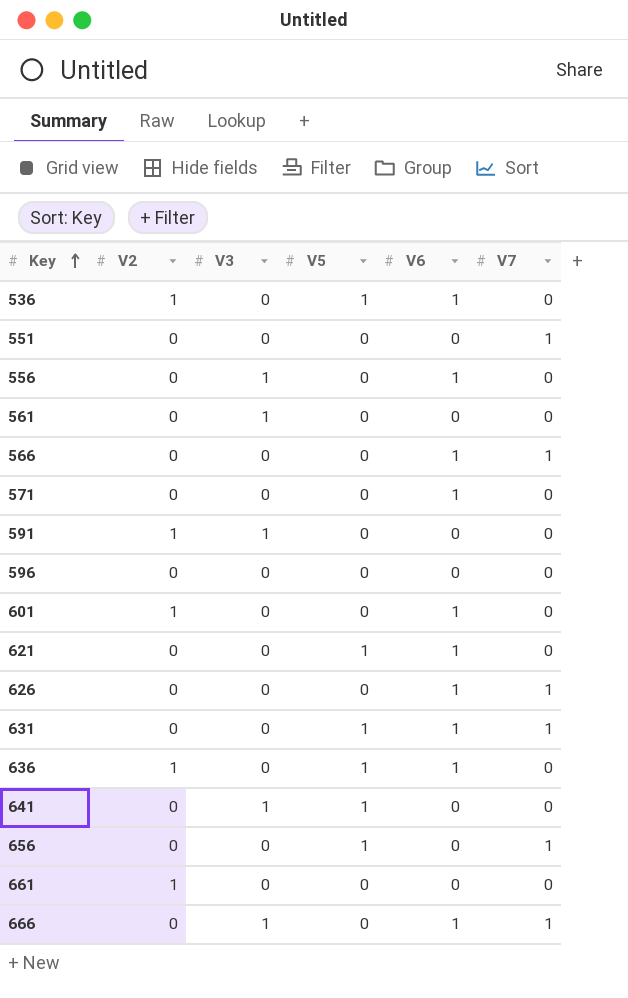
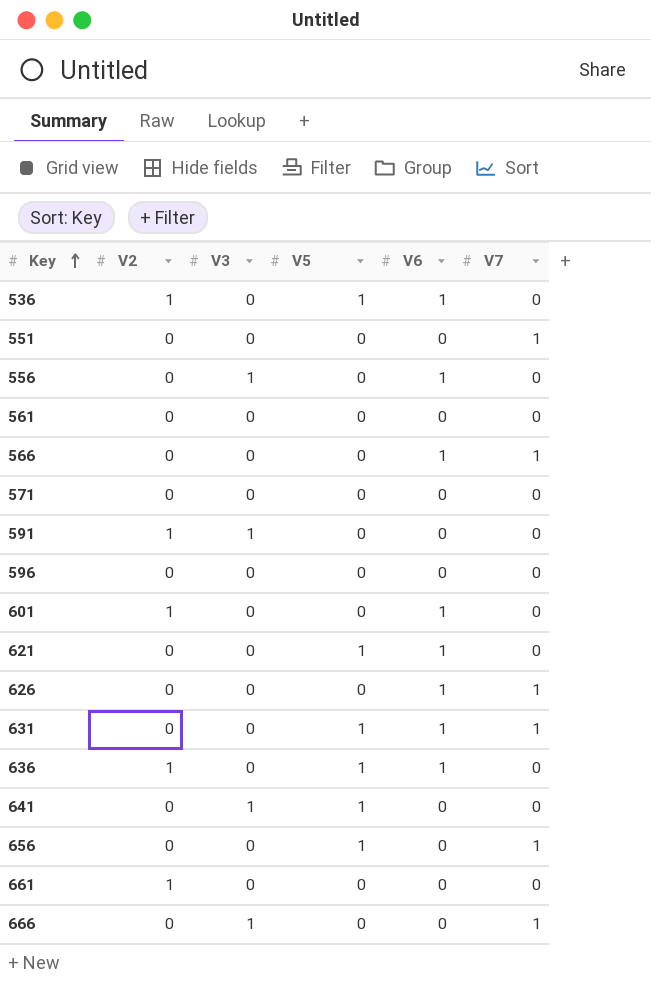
561 | V3: 1 -> 0
571 | V6: 1 -> 0
666 | V6: 1 -> 0

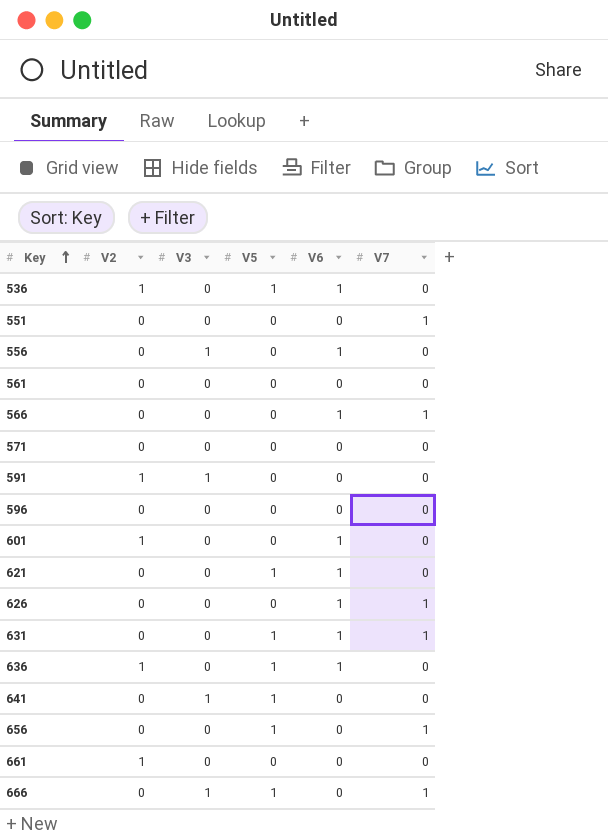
666 | V5: 0 -> 1

